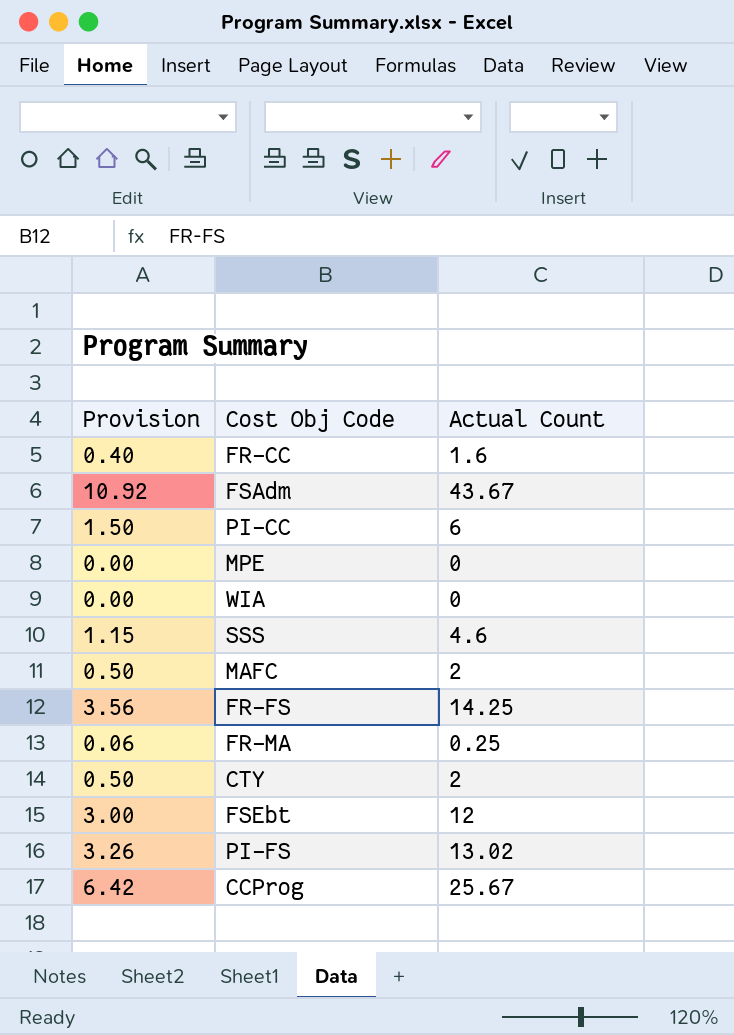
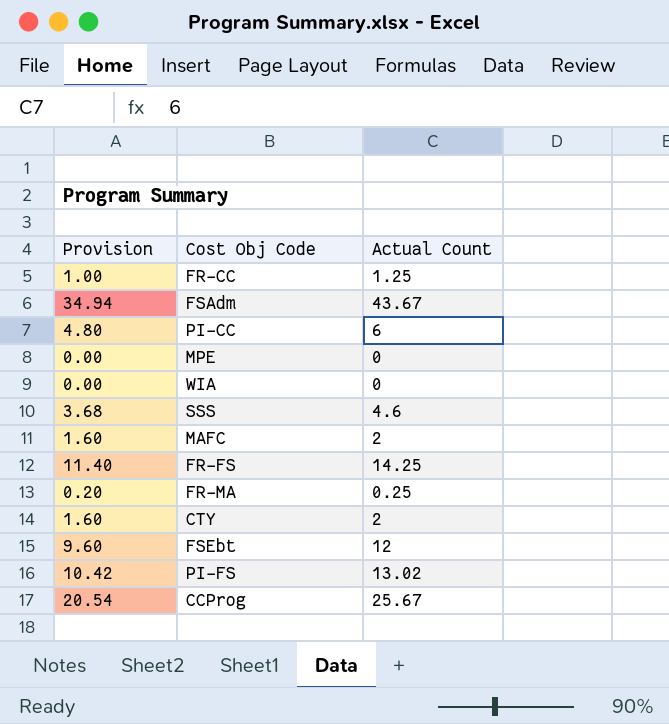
column Provision | formula: [Actual Count] * 0.25 -> [Actual Count] * 0.8
FR-CC | Actual Count: 1.6 -> 1.25

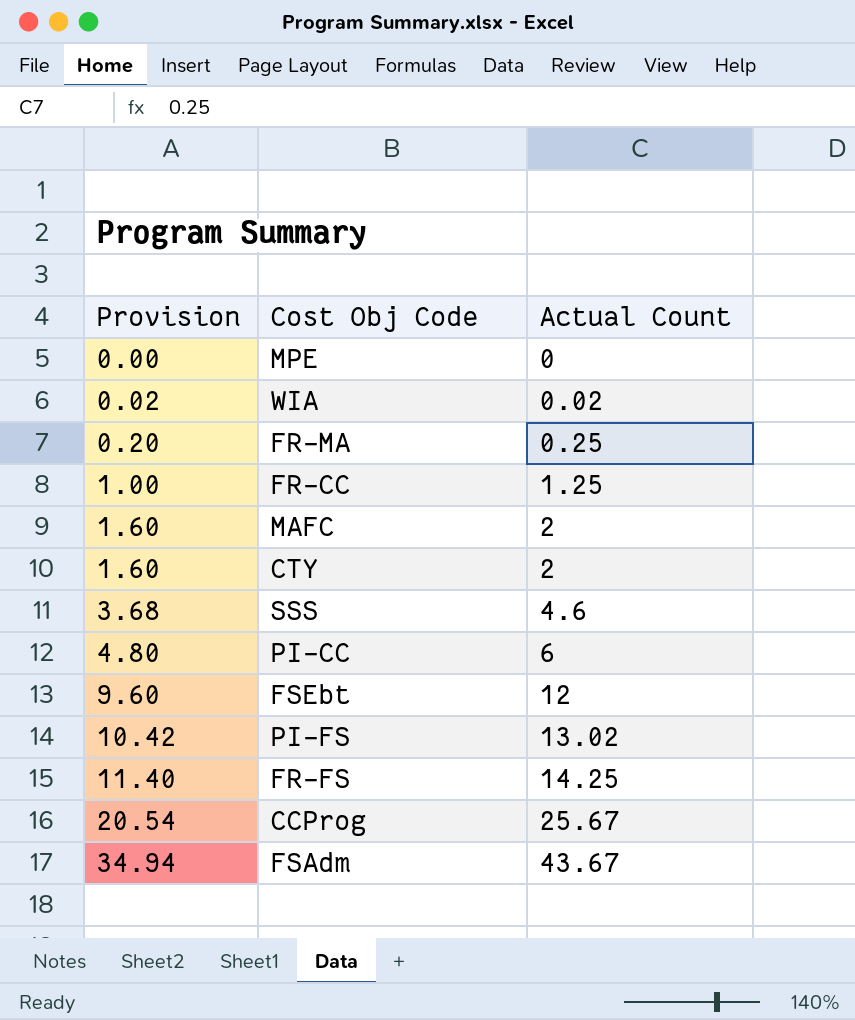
row order: none -> Provision ascending
WIA | Provision: 0.00 -> 0.02
WIA | Actual Count: 0 -> 0.02

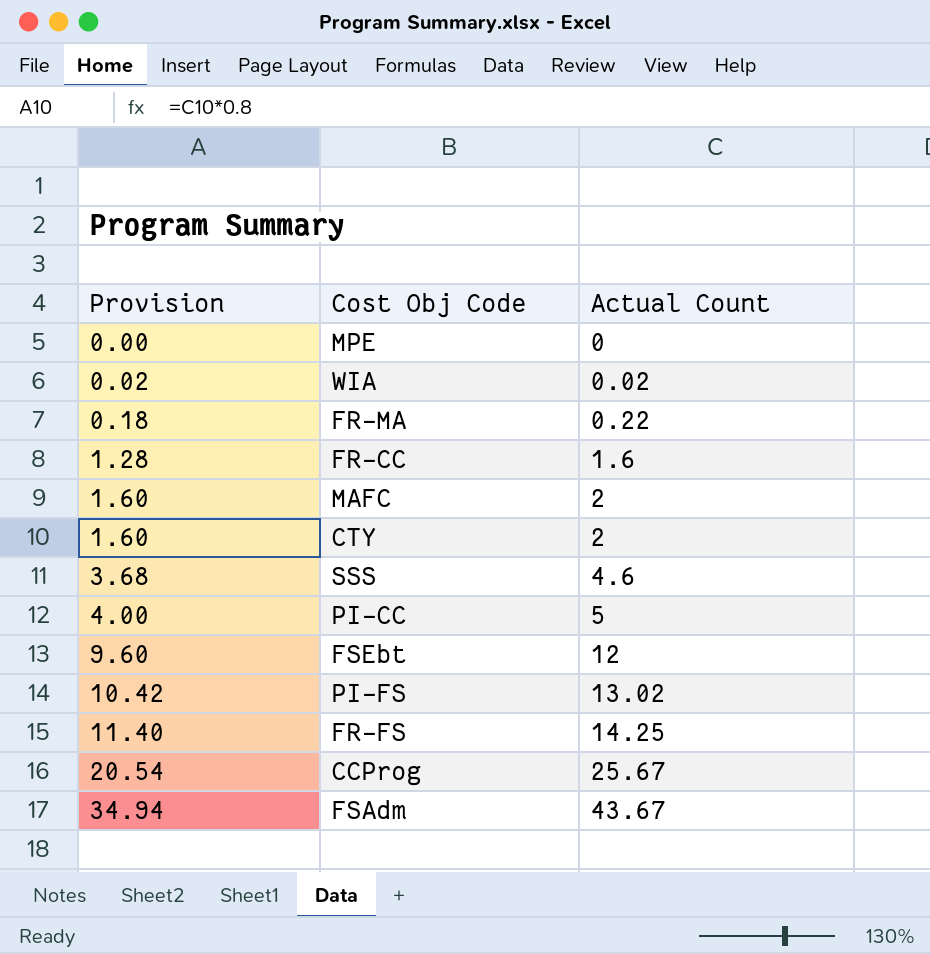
FR-MA | Provision: 0.20 -> 0.18
FR-MA | Actual Count: 0.25 -> 0.22
FR-CC | Provision: 1.00 -> 1.28
FR-CC | Actual Count: 1.25 -> 1.6
PI-CC | Provision: 4.80 -> 4.00
PI-CC | Actual Count: 6 -> 5

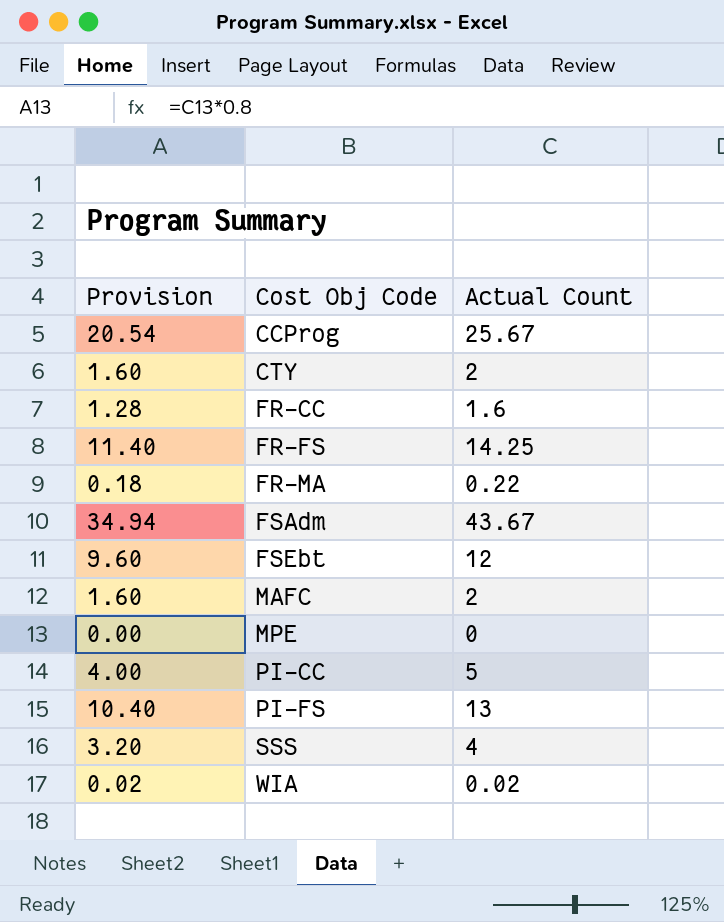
row order: Provision ascending -> Cost Obj Code ascending
PI-FS | Provision: 10.42 -> 10.40
PI-FS | Actual Count: 13.02 -> 13
SSS | Provision: 3.68 -> 3.20
SSS | Actual Count: 4.6 -> 4

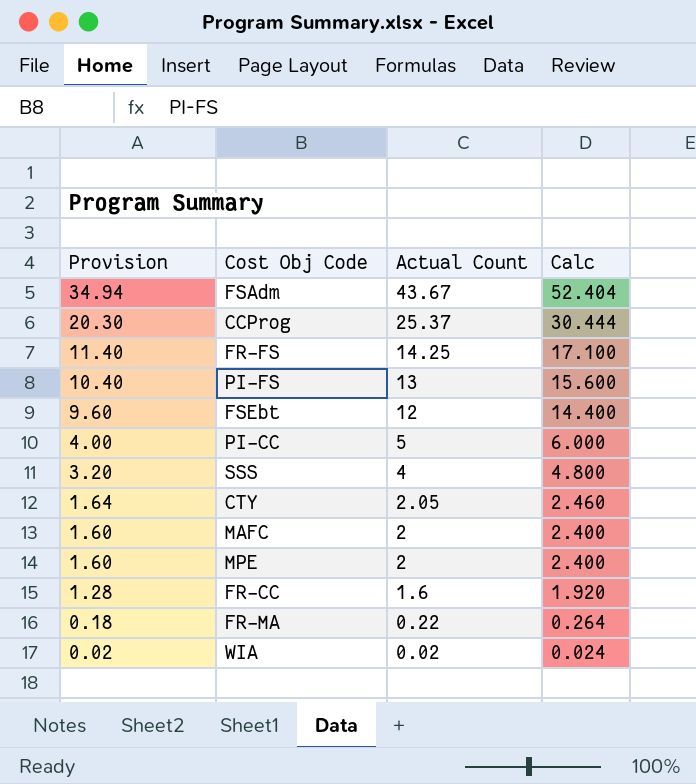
row order: Cost Obj Code ascending -> Provision descending
column Calc | formula: none -> [Actual Count] * 1.2
CCProg | Provision: 20.54 -> 20.30
CCProg | Actual Count: 25.67 -> 25.37
CTY | Provision: 1.60 -> 1.64
CTY | Actual Count: 2 -> 2.05
MPE | Provision: 0.00 -> 1.60
MPE | Actual Count: 0 -> 2

